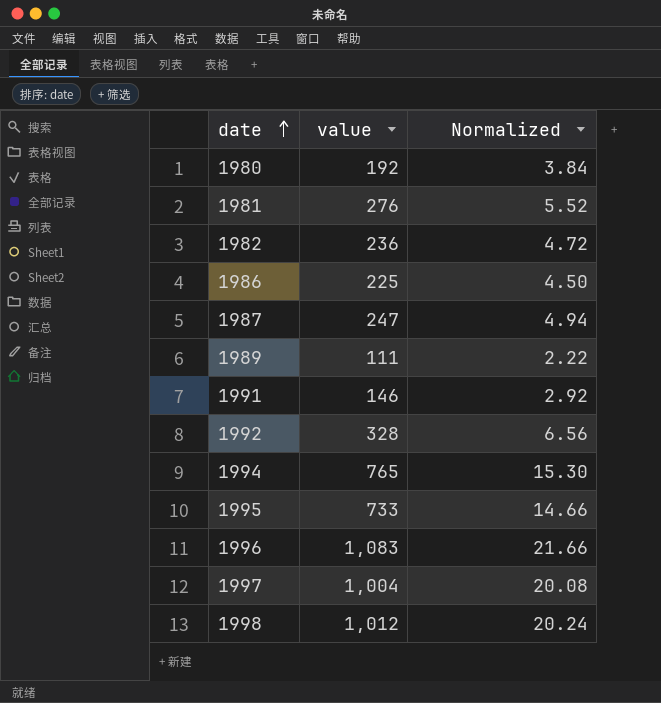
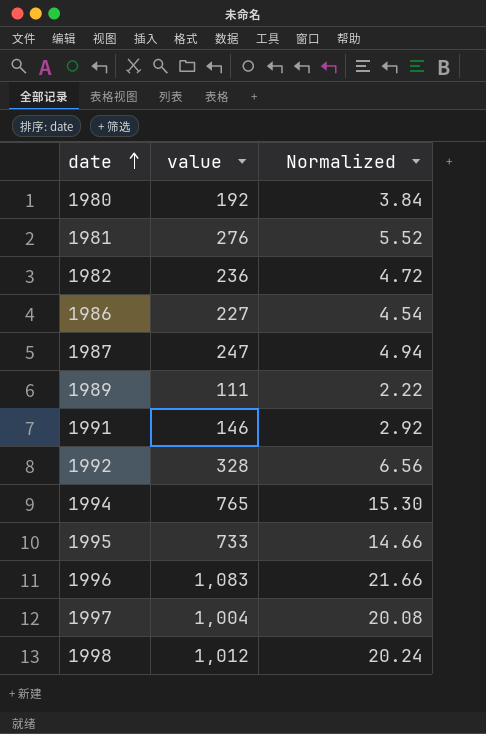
1986 | value: 225 -> 227
1986 | Normalized: 4.50 -> 4.54

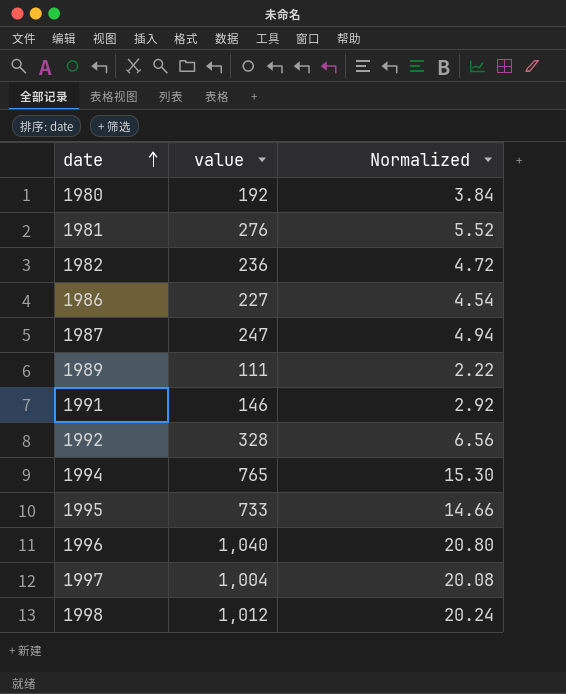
1996 | value: 1,083 -> 1,040
1996 | Normalized: 21.66 -> 20.80

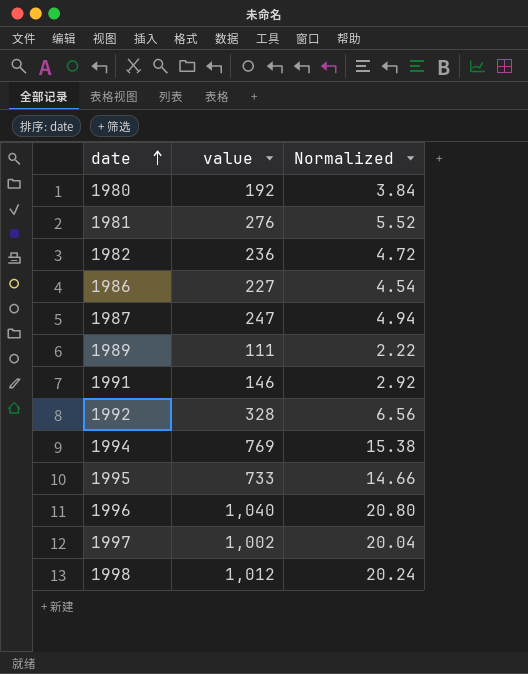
1994 | value: 765 -> 769
1994 | Normalized: 15.30 -> 15.38
1997 | value: 1,004 -> 1,002
1997 | Normalized: 20.08 -> 20.04

